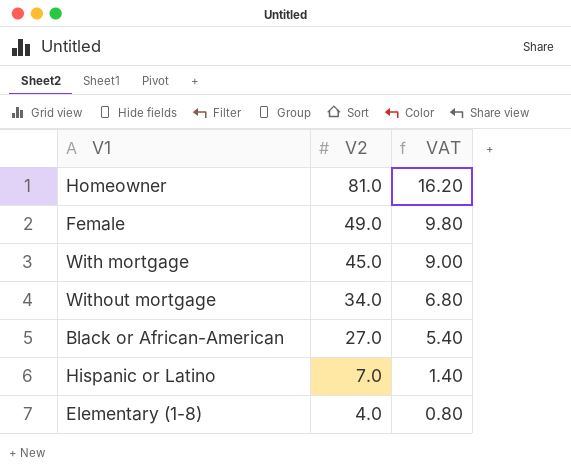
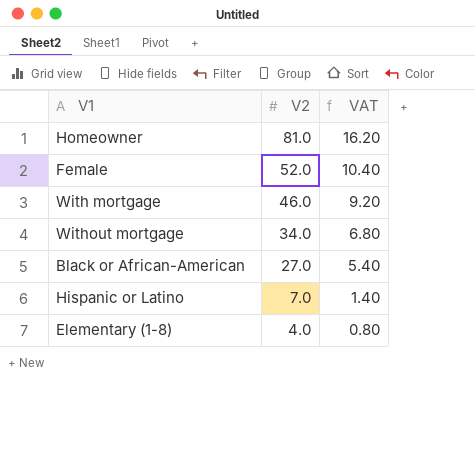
Female | V2: 49.0 -> 52.0
Female | VAT: 9.80 -> 10.40
With mortgage | V2: 45.0 -> 46.0
With mortgage | VAT: 9.00 -> 9.20

